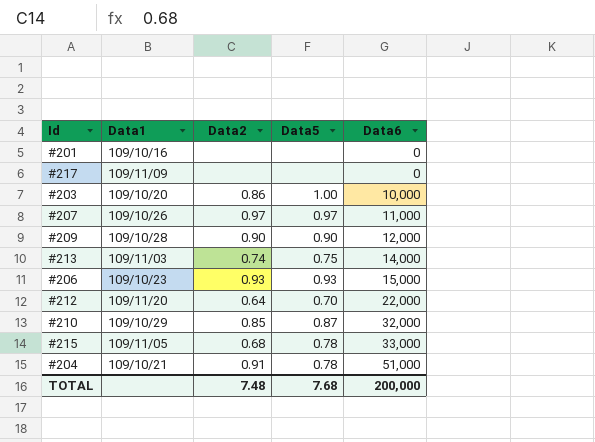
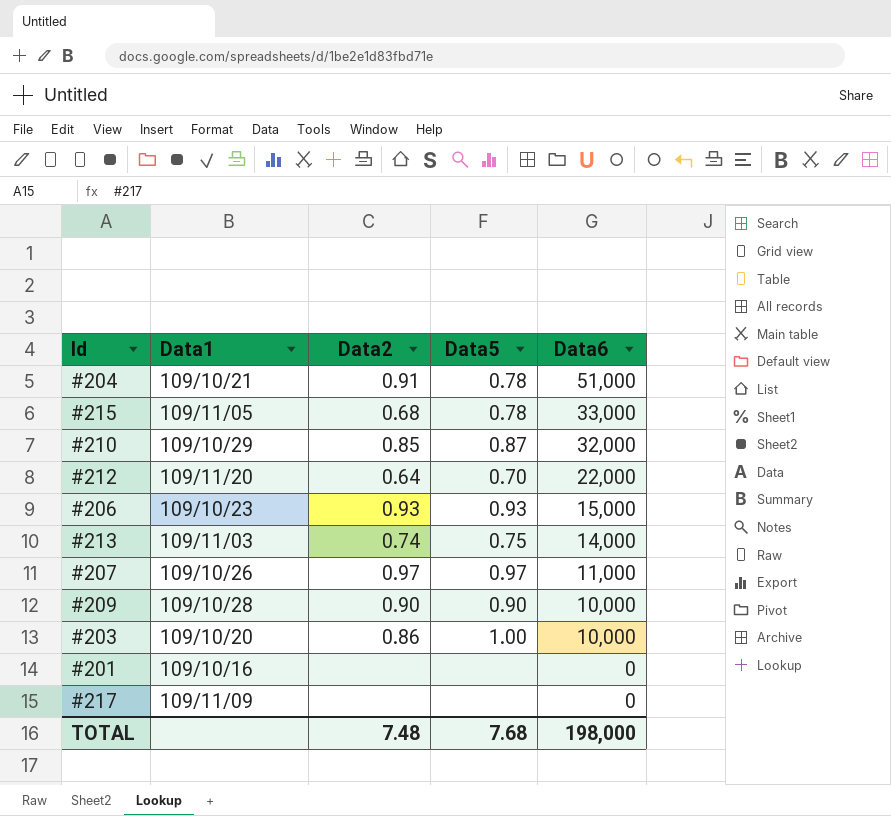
row order: Data6 ascending -> Data6 descending
#209 | Data6: 12,000 -> 10,000
TOTAL | Data6: 200,000 -> 198,000

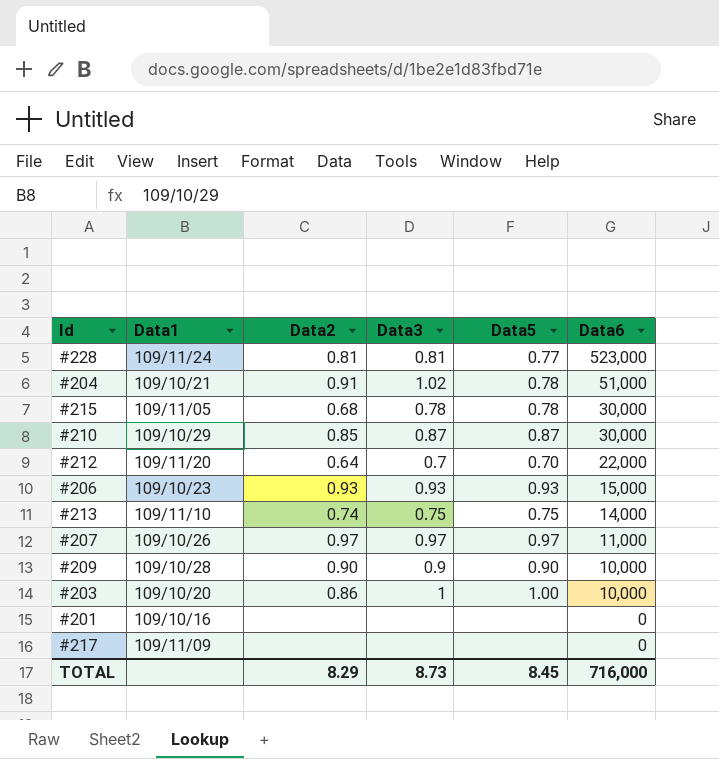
column Data3 | position: none -> 4
row #228: none -> 109/11/24 | 0.81 | 0.81 | 0.77 | 523,000
#215 | Data6: 33,000 -> 30,000
#210 | Data6: 32,000 -> 30,000
#213 | Data1: 109/11/03 -> 109/11/10
TOTAL | Data2: 7.48 -> 8.29
TOTAL | Data5: 7.68 -> 8.45
TOTAL | Data6: 198,000 -> 716,000

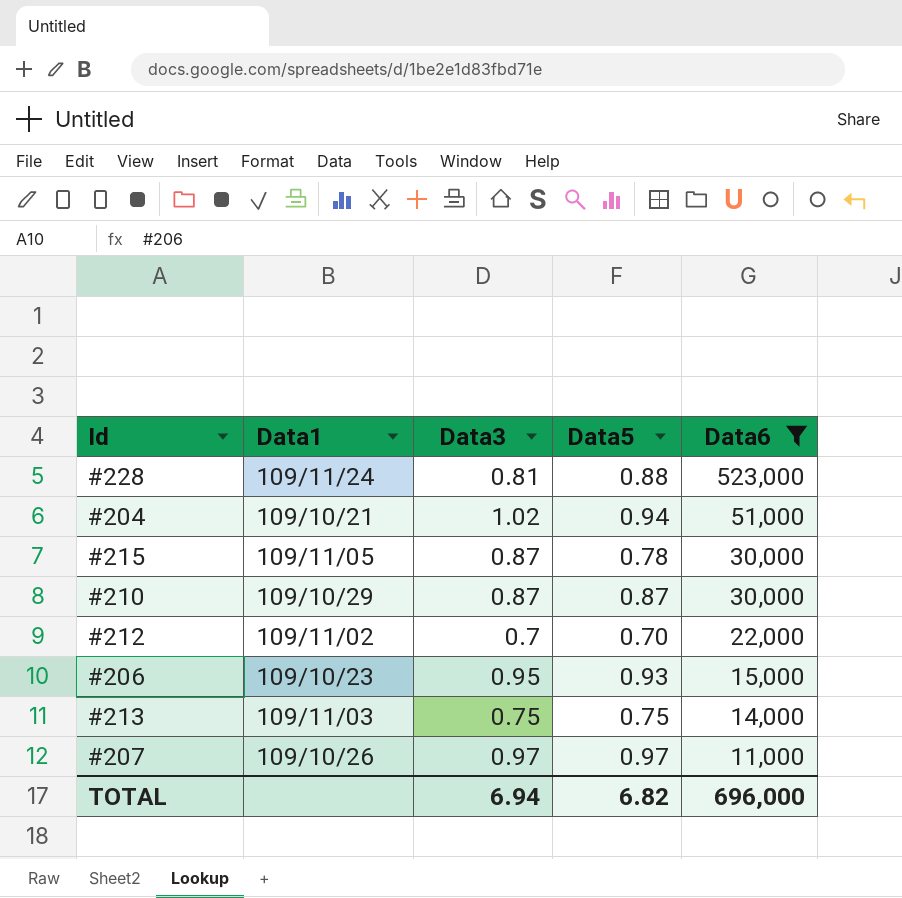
filter: none -> Data6 >= 11,000
column Data2 | position: 3 -> none
#228 | Data5: 0.77 -> 0.88
#204 | Data5: 0.78 -> 0.94
#215 | Data3: 0.78 -> 0.87
#212 | Data1: 109/11/20 -> 109/11/02
#206 | Data3: 0.93 -> 0.95
#213 | Data1: 109/11/10 -> 109/11/03
TOTAL | Data3: 8.73 -> 6.94
TOTAL | Data5: 8.45 -> 6.82
TOTAL | Data6: 716,000 -> 696,000

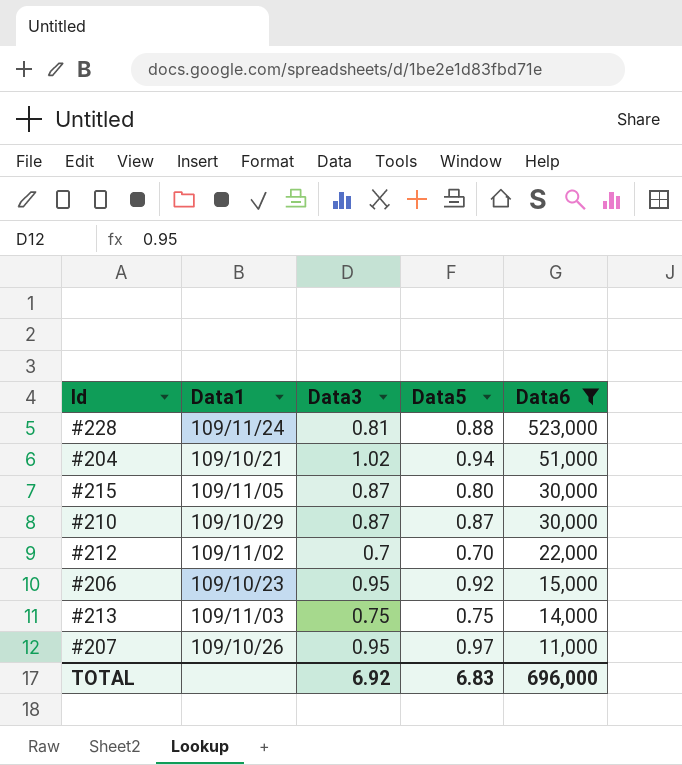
#215 | Data5: 0.78 -> 0.80
#206 | Data5: 0.93 -> 0.92
#207 | Data3: 0.97 -> 0.95
TOTAL | Data3: 6.94 -> 6.92
TOTAL | Data5: 6.82 -> 6.83

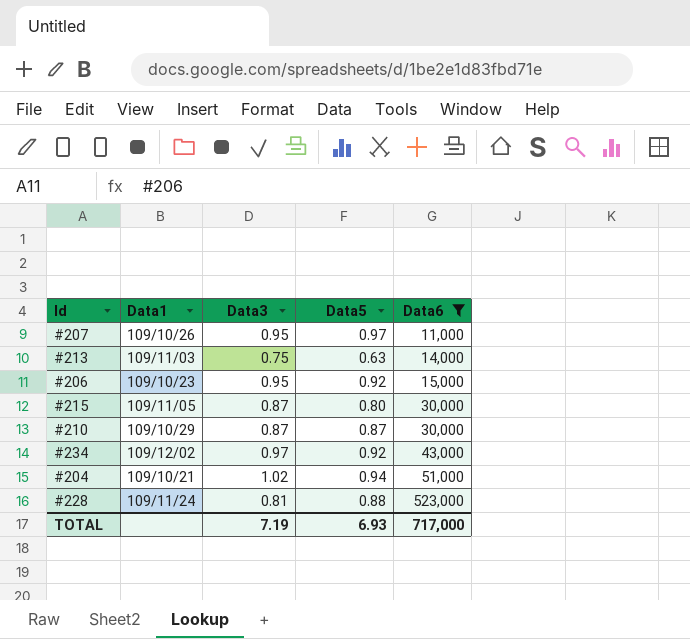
row order: Data6 descending -> Data6 ascending
row #212: 109/11/02 | 0.7 | 0.70 | 22,000 -> none
#213 | Data5: 0.75 -> 0.63
row #234: none -> 109/12/02 | 0.97 | 0.92 | 43,000
TOTAL | Data3: 6.92 -> 7.19
TOTAL | Data5: 6.83 -> 6.93
TOTAL | Data6: 696,000 -> 717,000

